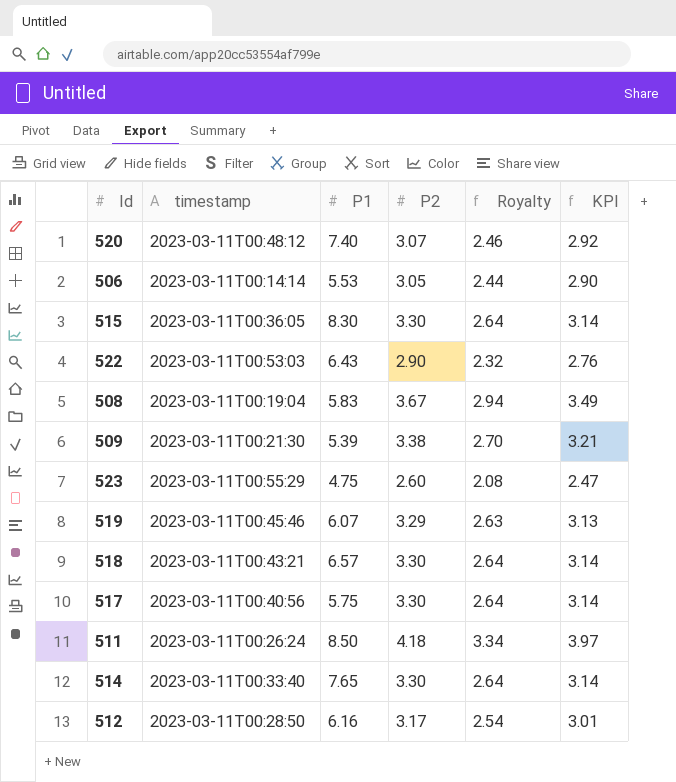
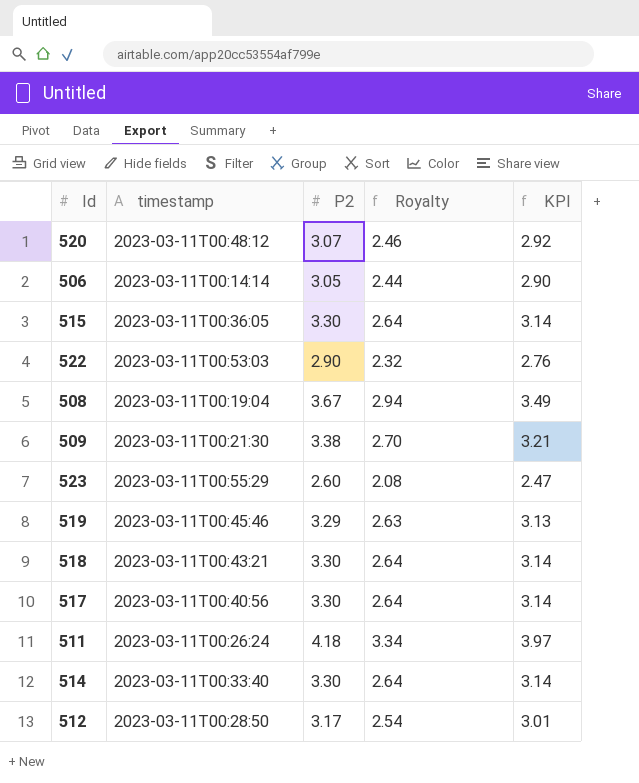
column P1 | position: 3 -> none

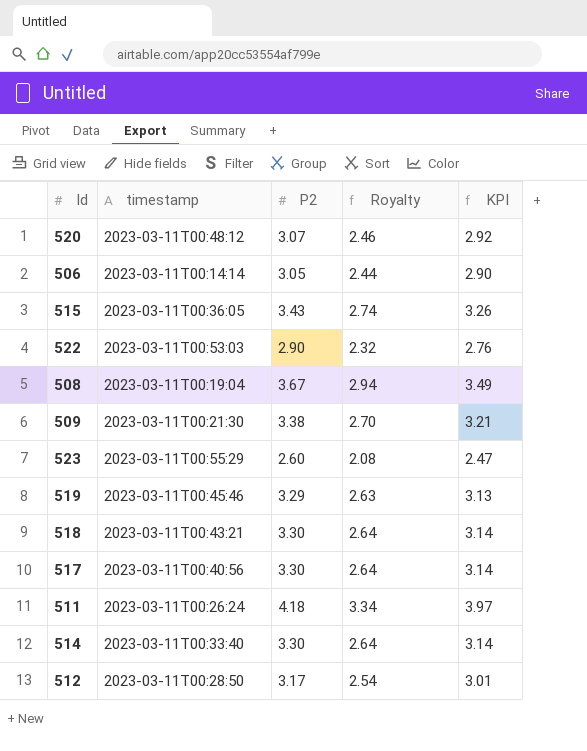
515 | P2: 3.30 -> 3.43
515 | Royalty: 2.64 -> 2.74
515 | KPI: 3.14 -> 3.26

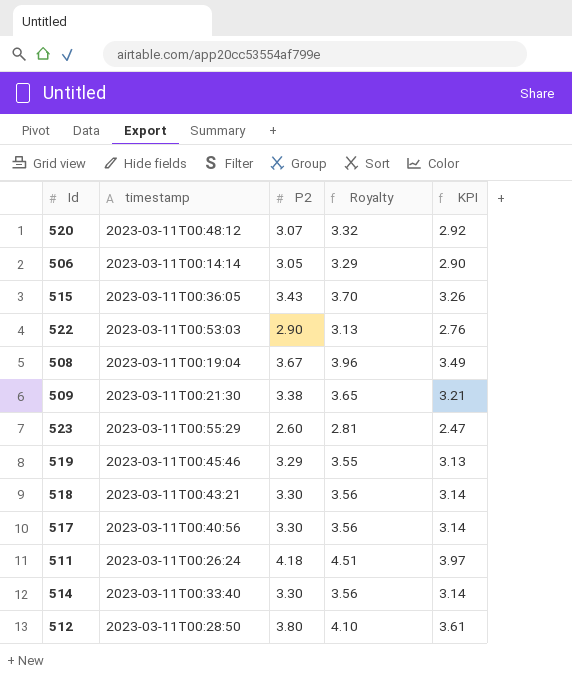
column Royalty | formula: [P2] * 0.8 -> [P2] * 1.08
512 | P2: 3.17 -> 3.80
512 | KPI: 3.01 -> 3.61

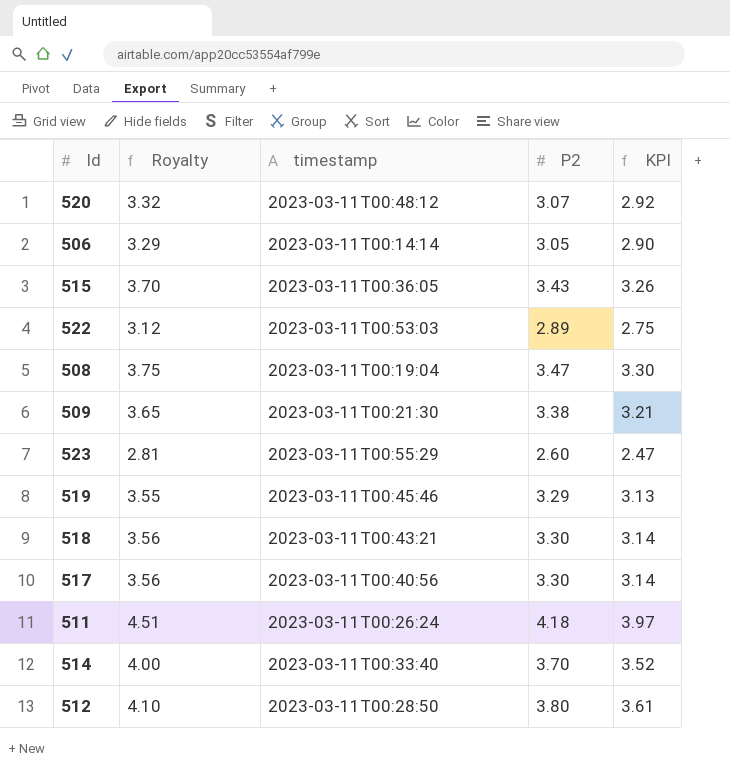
column Royalty | position: 4 -> 2
522 | Royalty: 3.13 -> 3.12
522 | P2: 2.90 -> 2.89
522 | KPI: 2.76 -> 2.75
508 | Royalty: 3.96 -> 3.75
508 | P2: 3.67 -> 3.47
508 | KPI: 3.49 -> 3.30
514 | Royalty: 3.56 -> 4.00
514 | P2: 3.30 -> 3.70
514 | KPI: 3.14 -> 3.52

